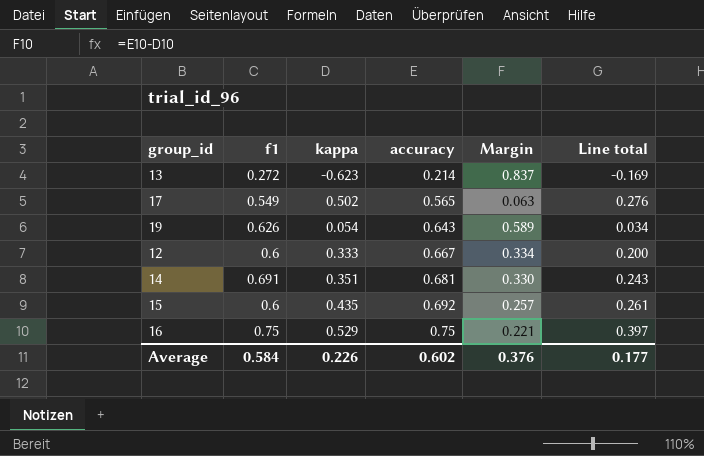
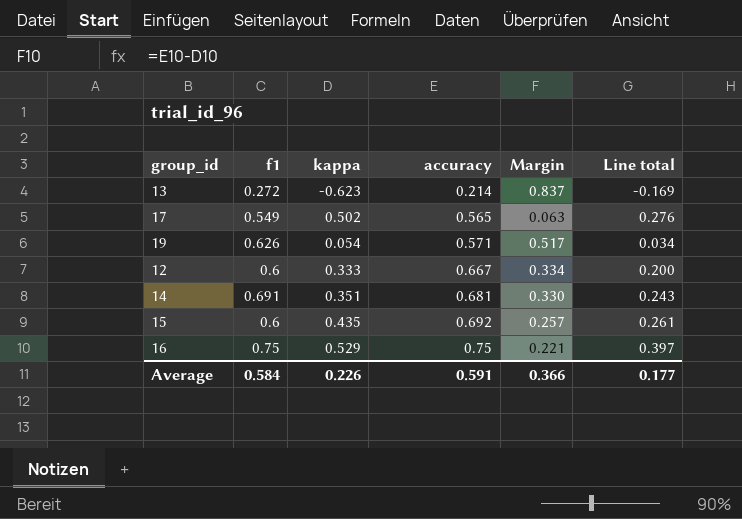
19 | accuracy: 0.643 -> 0.571
19 | Margin: 0.589 -> 0.517
Average | accuracy: 0.602 -> 0.591
Average | Margin: 0.376 -> 0.366

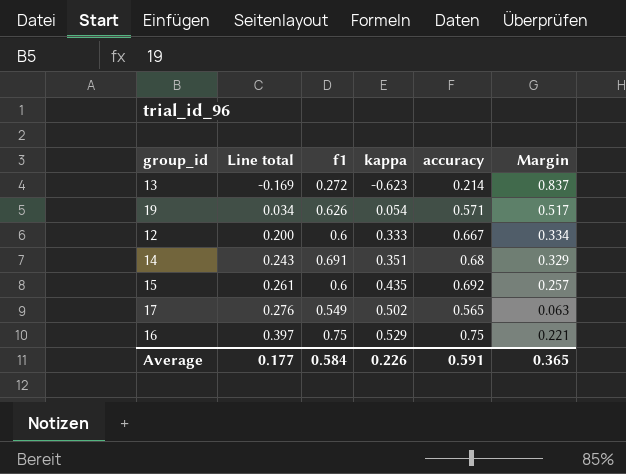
row order: accuracy ascending -> Line total ascending
column Line total | position: 6 -> 2
14 | accuracy: 0.681 -> 0.68
14 | Margin: 0.330 -> 0.329
Average | Margin: 0.366 -> 0.365

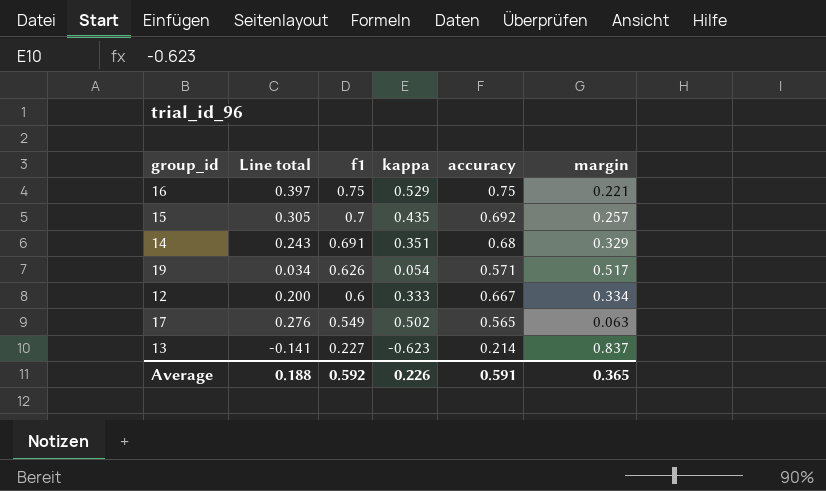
row order: Line total ascending -> f1 descending
column name: Margin -> margin
15 | Line total: 0.261 -> 0.305
15 | f1: 0.6 -> 0.7
13 | Line total: -0.169 -> -0.141
13 | f1: 0.272 -> 0.227
Average | Line total: 0.177 -> 0.188
Average | f1: 0.584 -> 0.592

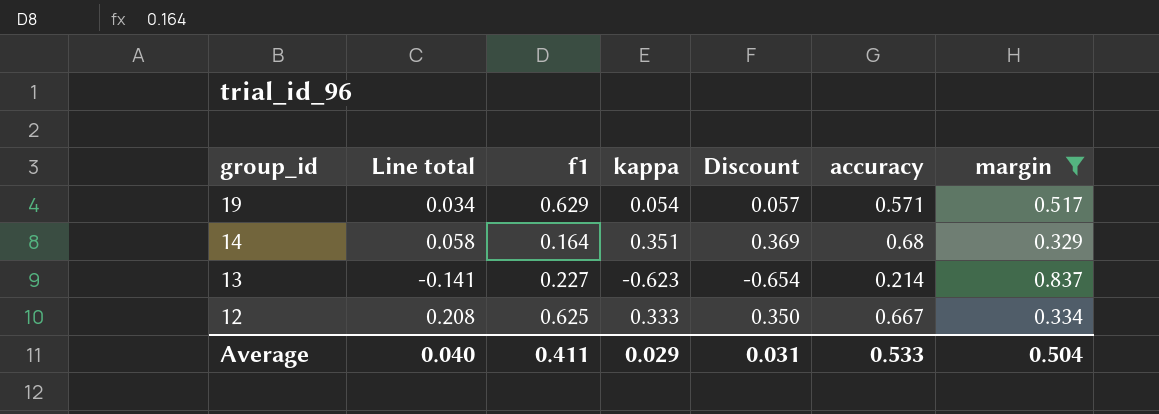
filter: none -> margin >= 0.329
row order: f1 descending -> group_id descending
column Discount | formula: none -> [kappa] * 1.05
19 | f1: 0.626 -> 0.629
14 | Line total: 0.243 -> 0.058
14 | f1: 0.691 -> 0.164
12 | Line total: 0.200 -> 0.208
12 | f1: 0.6 -> 0.625
Average | Line total: 0.188 -> 0.040
Average | f1: 0.592 -> 0.411
Average | kappa: 0.226 -> 0.029
Average | accuracy: 0.591 -> 0.533
Average | margin: 0.365 -> 0.504

